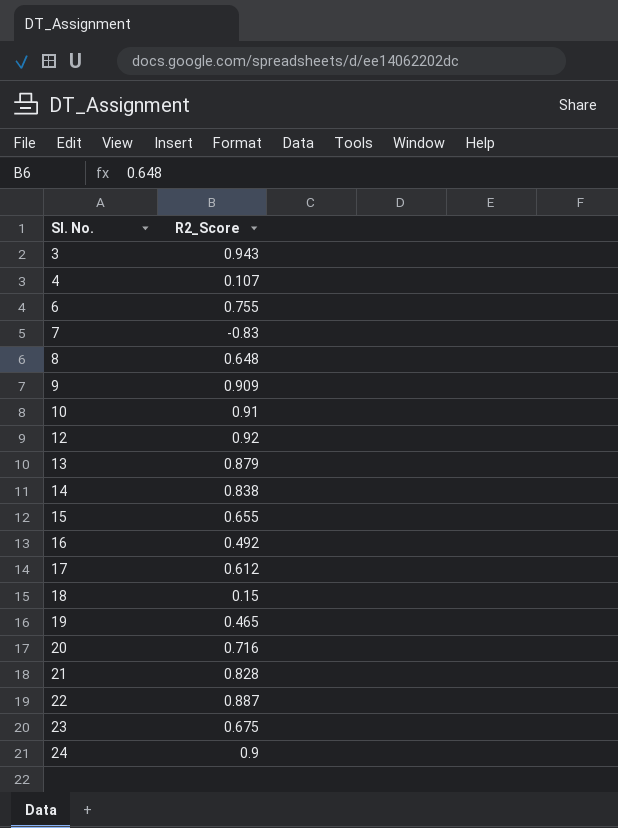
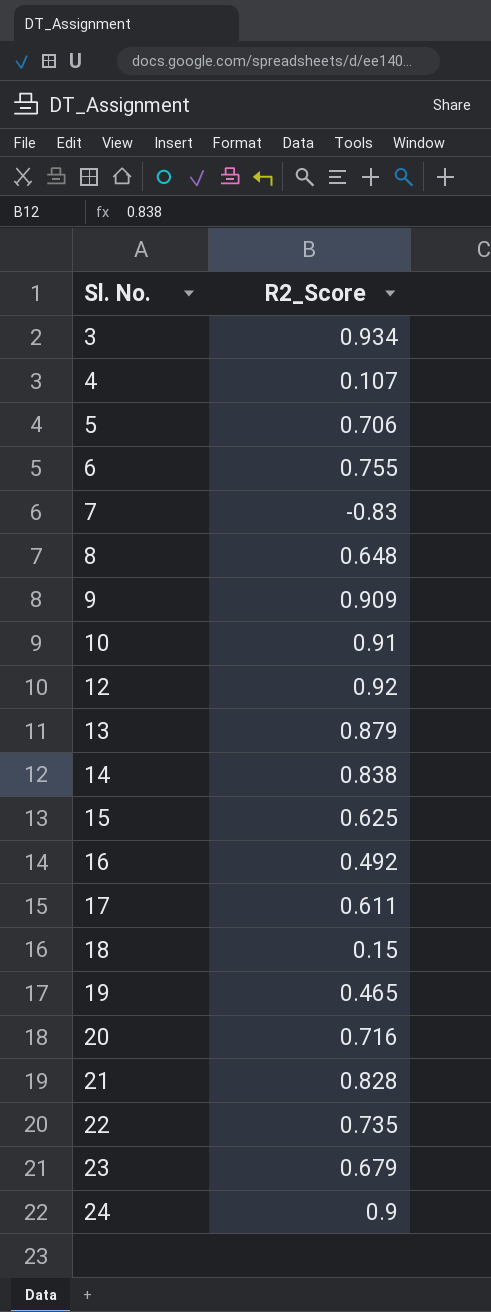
3 | R2_Score: 0.943 -> 0.934
row 5: none -> 0.706
15 | R2_Score: 0.655 -> 0.625
17 | R2_Score: 0.612 -> 0.611
22 | R2_Score: 0.887 -> 0.735
23 | R2_Score: 0.675 -> 0.679

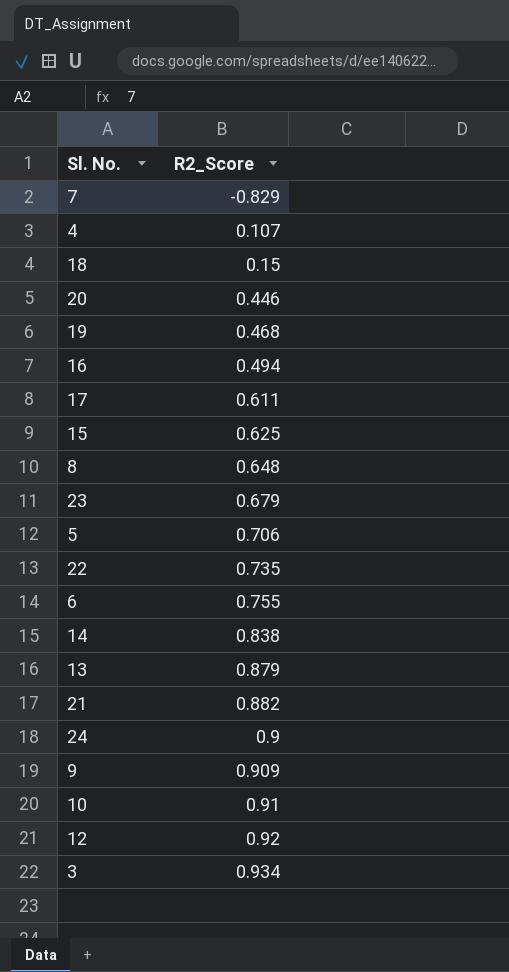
row order: Sl. No. ascending -> R2_Score ascending
7 | R2_Score: -0.83 -> -0.829
20 | R2_Score: 0.716 -> 0.446
19 | R2_Score: 0.465 -> 0.468
16 | R2_Score: 0.492 -> 0.494
21 | R2_Score: 0.828 -> 0.882

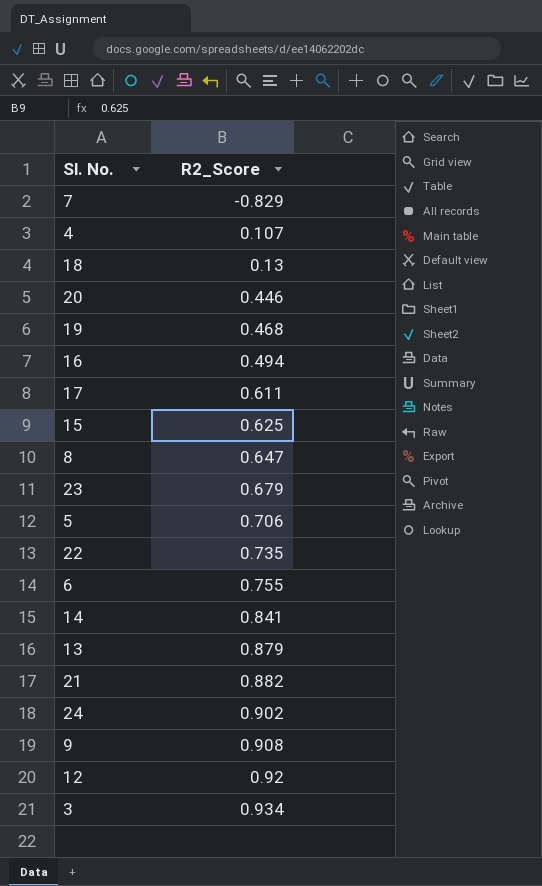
row 10: 0.91 -> none
18 | R2_Score: 0.15 -> 0.13
8 | R2_Score: 0.648 -> 0.647
14 | R2_Score: 0.838 -> 0.841
24 | R2_Score: 0.9 -> 0.902
9 | R2_Score: 0.909 -> 0.908

